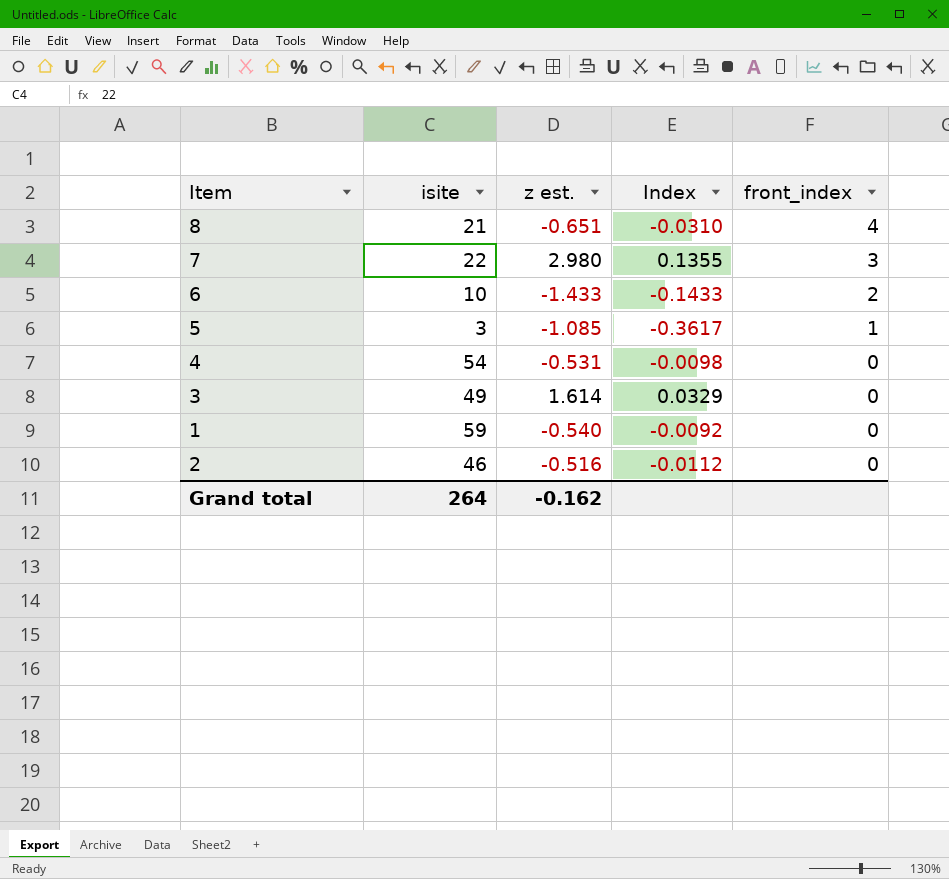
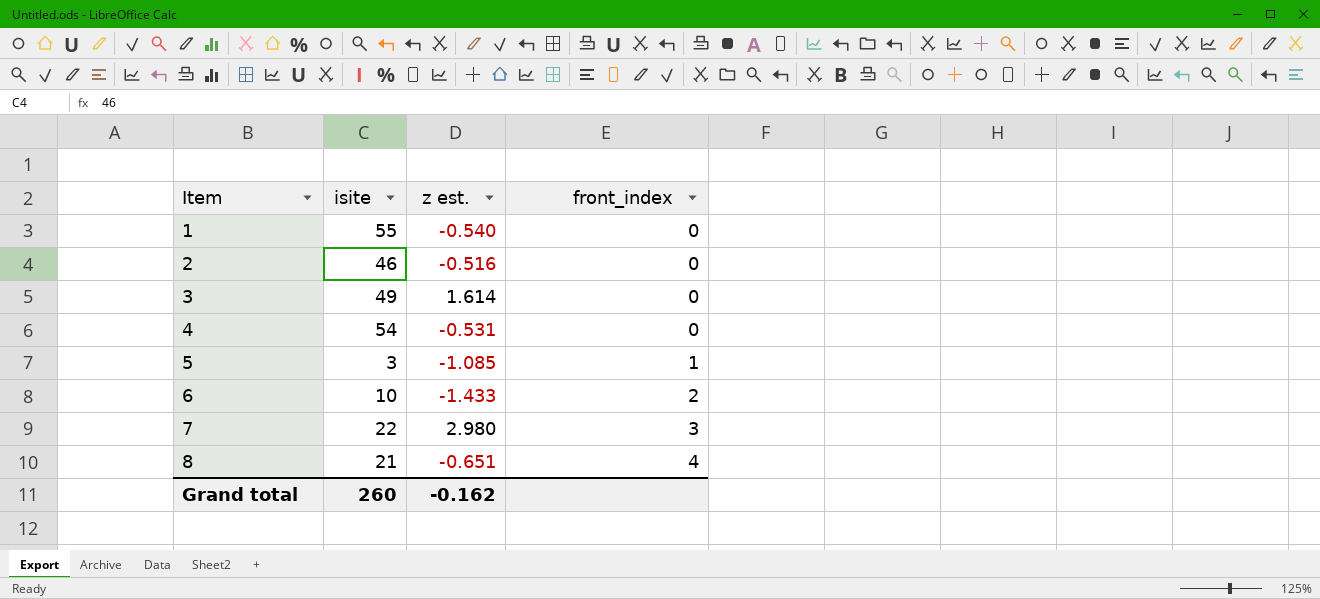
row order: front_index descending -> Item ascending
column Index | formula: [z est.] / [isite] -> none
1 | isite: 59 -> 55
Grand total | isite: 264 -> 260

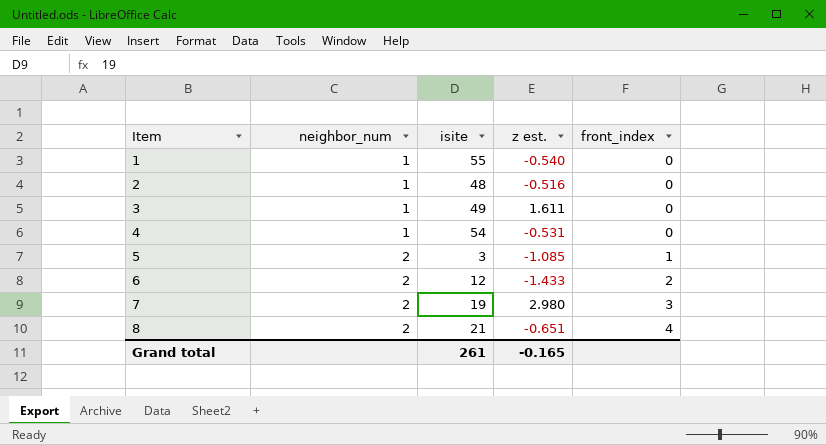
column neighbor_num | position: none -> 2
2 | isite: 46 -> 48
3 | z est.: 1.614 -> 1.611
6 | isite: 10 -> 12
7 | isite: 22 -> 19
Grand total | isite: 260 -> 261
Grand total | z est.: -0.162 -> -0.165

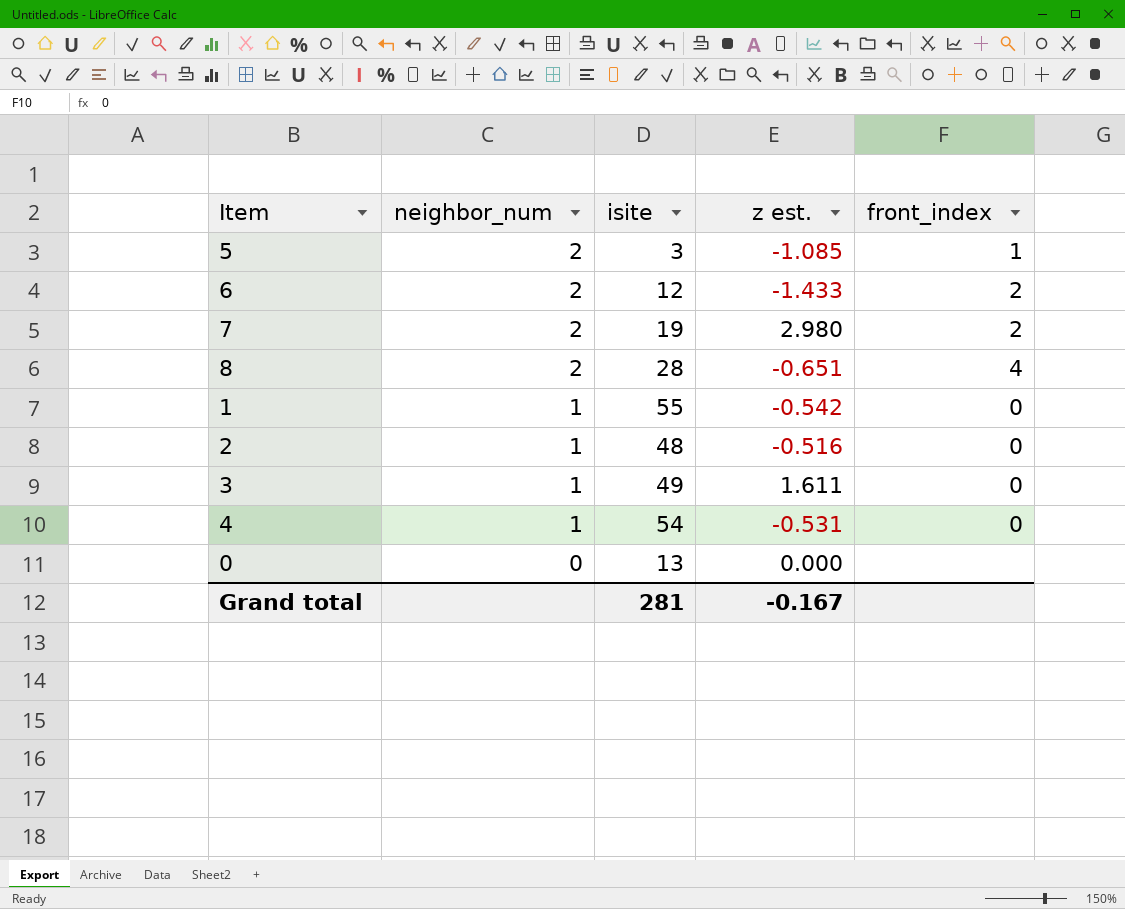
row order: Item ascending -> neighbor_num descending
7 | front_index: 3 -> 2
8 | isite: 21 -> 28
1 | z est.: -0.540 -> -0.542
row 0: none -> 0 | 13 | 0.000 | none
Grand total | isite: 261 -> 281
Grand total | z est.: -0.165 -> -0.167

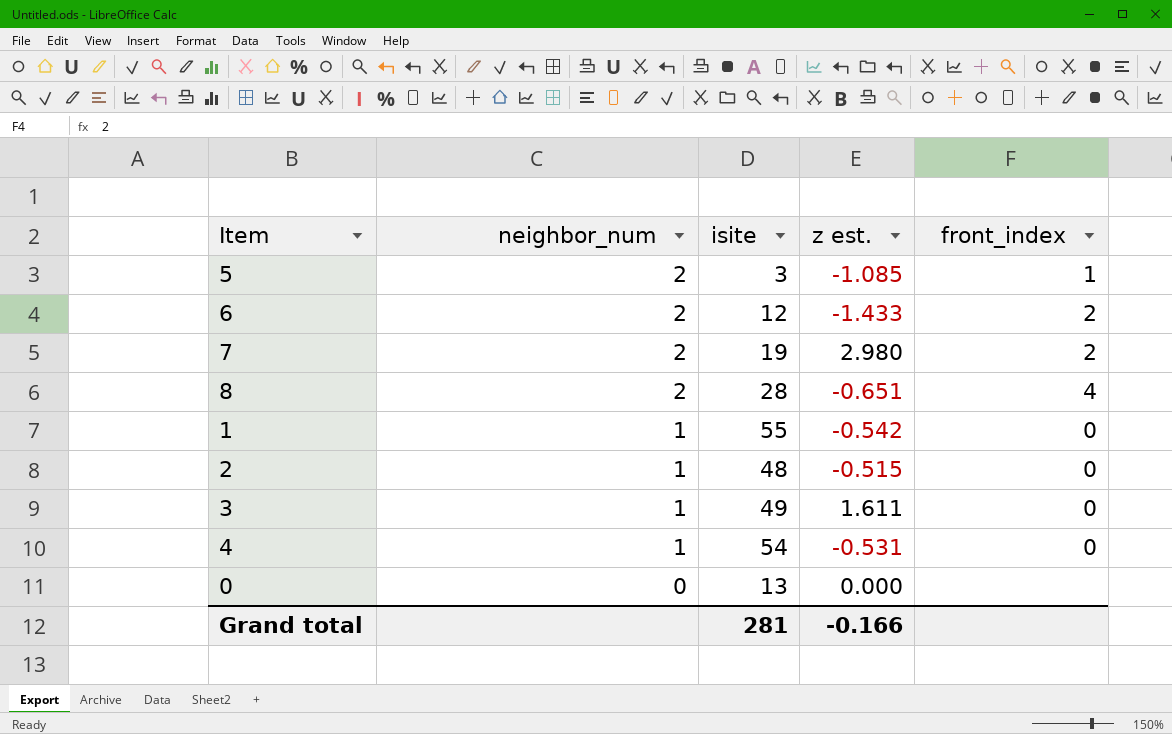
2 | z est.: -0.516 -> -0.515
Grand total | z est.: -0.167 -> -0.166

